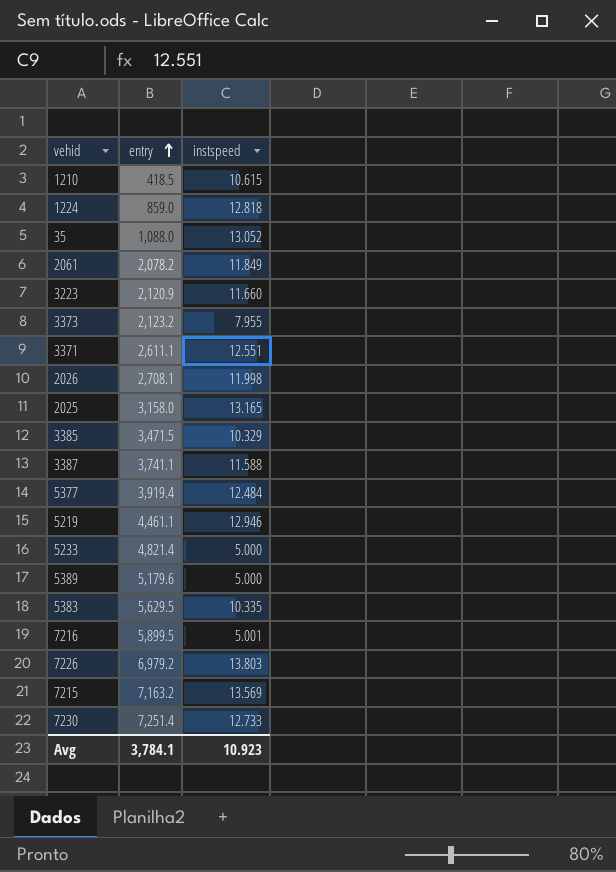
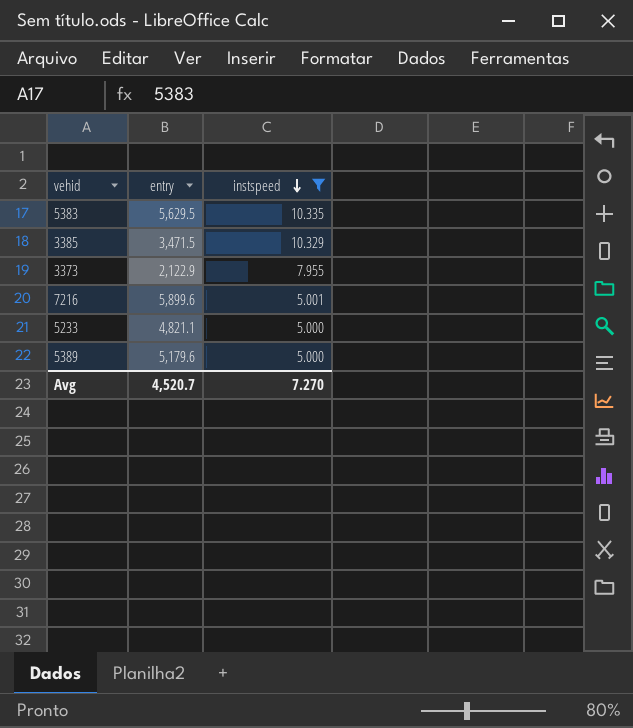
filter: none -> instspeed <= 10.335
row order: entry ascending -> instspeed descending
3373 | entry: 2,123.2 -> 2,122.9
7216 | entry: 5,899.5 -> 5,899.6
5233 | entry: 4,821.4 -> 4,821.1
Avg | entry: 3,784.1 -> 4,520.7
Avg | instspeed: 10.923 -> 7.270

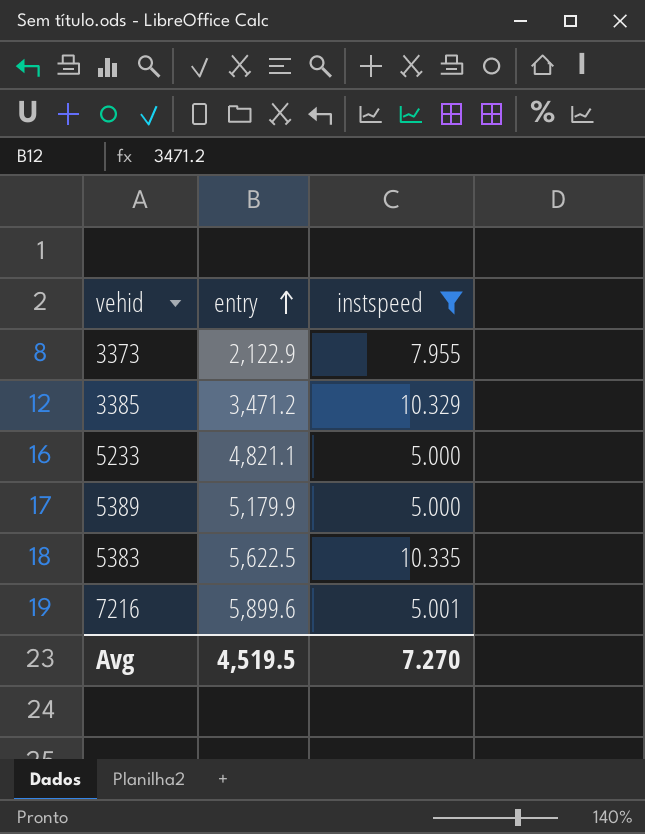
row order: instspeed descending -> entry ascending
3385 | entry: 3,471.5 -> 3,471.2
5389 | entry: 5,179.6 -> 5,179.9
5383 | entry: 5,629.5 -> 5,622.5
Avg | entry: 4,520.7 -> 4,519.5

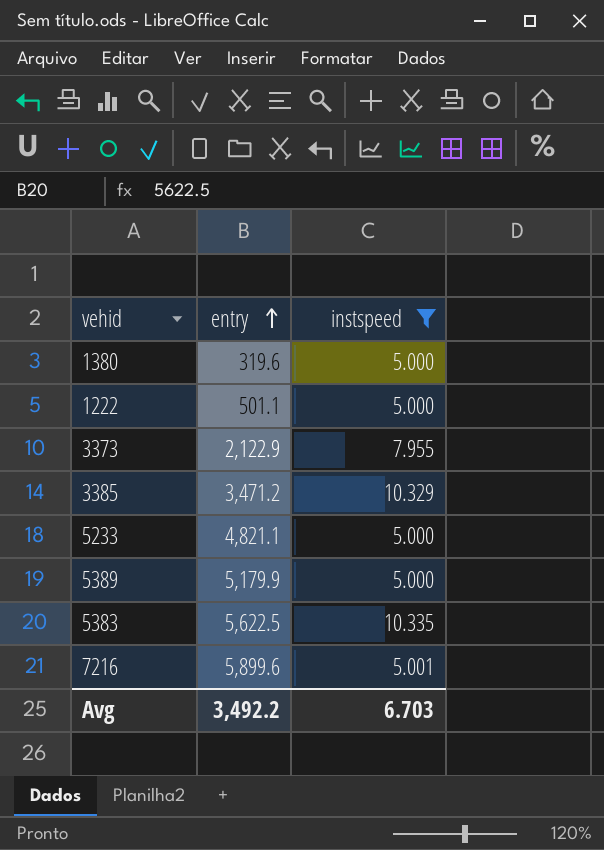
row 1380: none -> 319.6 | 5.000
row 1222: none -> 501.1 | 5.000
Avg | entry: 4,519.5 -> 3,492.2
Avg | instspeed: 7.270 -> 6.703

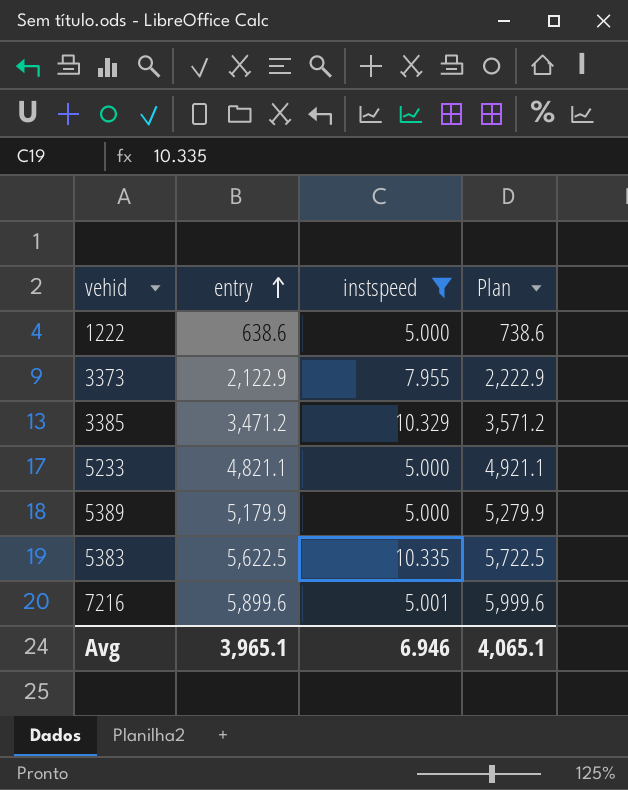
column Plan | formula: none -> [entry] + 100
row 1380: 319.6 | 5.000 -> none
1222 | entry: 501.1 -> 638.6
Avg | entry: 3,492.2 -> 3,965.1
Avg | instspeed: 6.703 -> 6.946

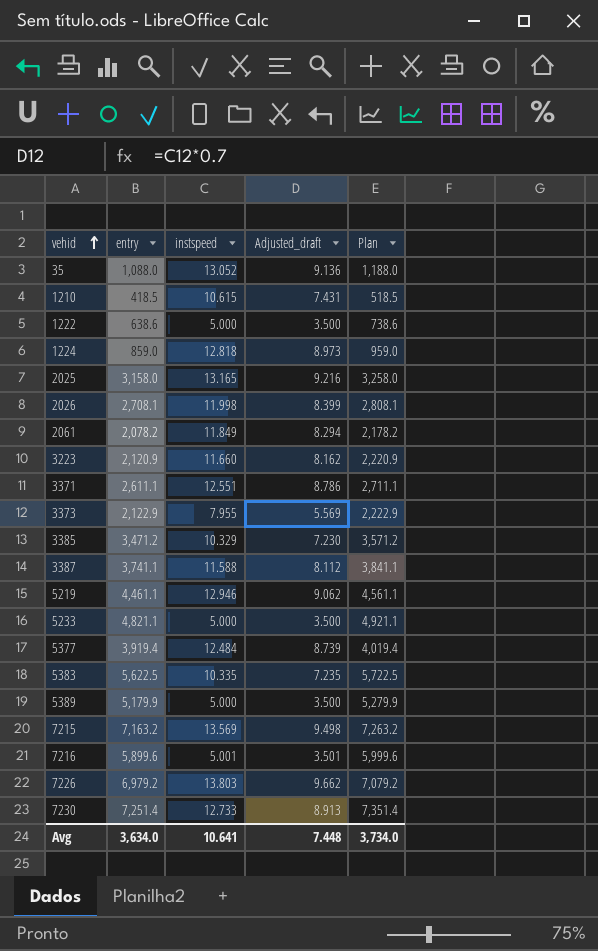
filter: instspeed <= 10.335 -> none
row order: entry ascending -> vehid ascending
column Adjusted_draft | formula: none -> [instspeed] * 0.7
Avg | entry: 3,965.1 -> 3,634.0
Avg | instspeed: 6.946 -> 10.641
Avg | Plan: 4,065.1 -> 3,734.0

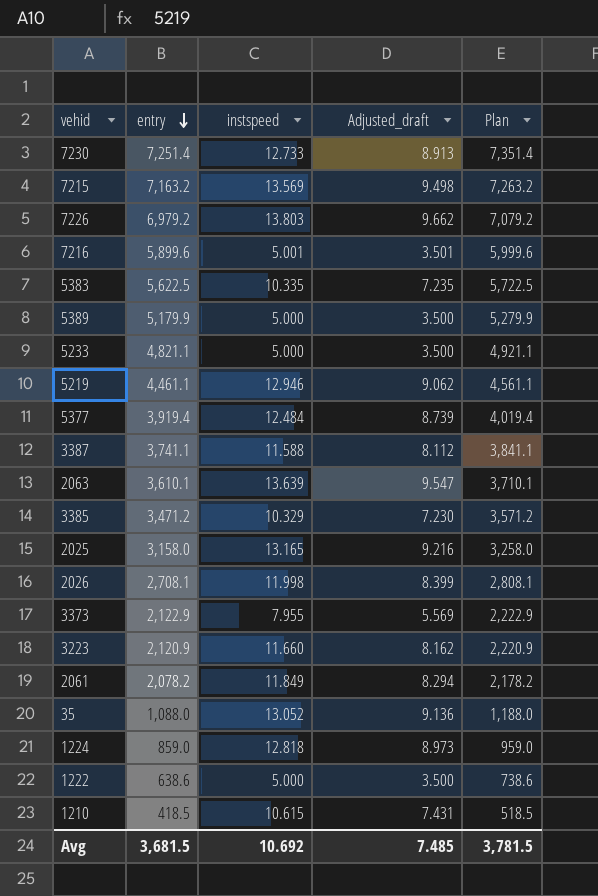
row order: vehid ascending -> entry descending
row 3371: 2,611.1 | 12.551 | 8.786 | 2,711.1 -> none
row 2063: none -> 3,610.1 | 13.639 | 9.547 | 3,710.1
Avg | entry: 3,634.0 -> 3,681.5
Avg | instspeed: 10.641 -> 10.692
Avg | Adjusted_draft: 7.448 -> 7.485
Avg | Plan: 3,734.0 -> 3,781.5

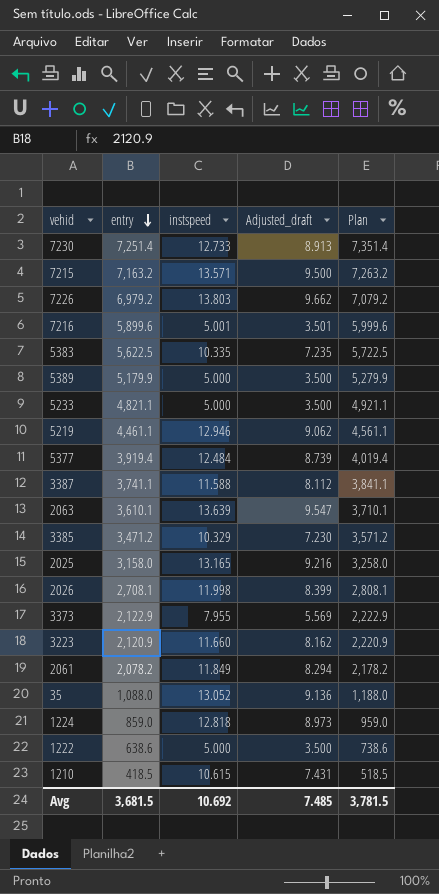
7215 | instspeed: 13.569 -> 13.571
7215 | Adjusted_draft: 9.498 -> 9.500

